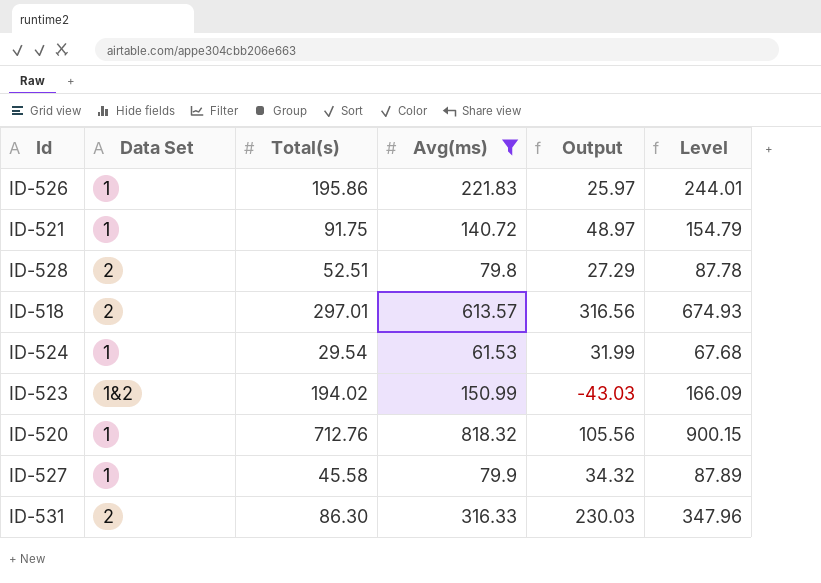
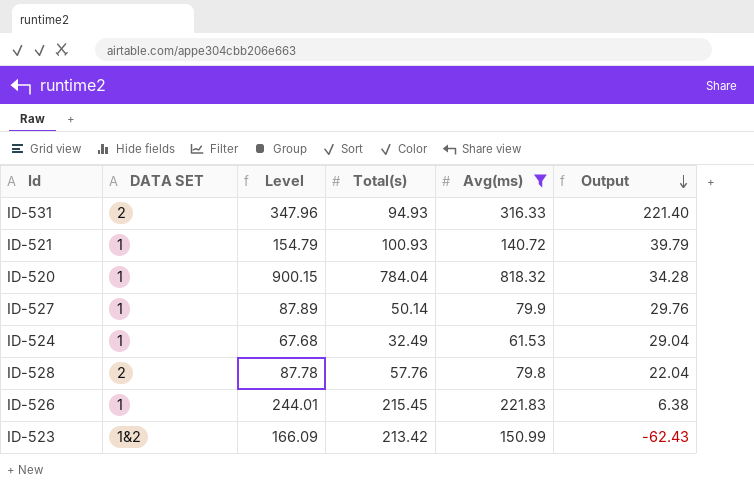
row order: none -> Output descending
column name: Data Set -> DATA SET
column Level | position: 6 -> 3
row ID-518: 2 | 297.01 | 613.57 | 316.56 | 674.93 -> none
ID-531 | Total(s): 86.30 -> 94.93
ID-531 | Output: 230.03 -> 221.40
ID-521 | Total(s): 91.75 -> 100.93
ID-521 | Output: 48.97 -> 39.79
ID-520 | Total(s): 712.76 -> 784.04
ID-520 | Output: 105.56 -> 34.28
ID-527 | Total(s): 45.58 -> 50.14
ID-527 | Output: 34.32 -> 29.76
ID-524 | Total(s): 29.54 -> 32.49
ID-524 | Output: 31.99 -> 29.04
ID-528 | Total(s): 52.51 -> 57.76
ID-528 | Output: 27.29 -> 22.04
ID-526 | Total(s): 195.86 -> 215.45
ID-526 | Output: 25.97 -> 6.38
ID-523 | Total(s): 194.02 -> 213.42
ID-523 | Output: -43.03 -> -62.43

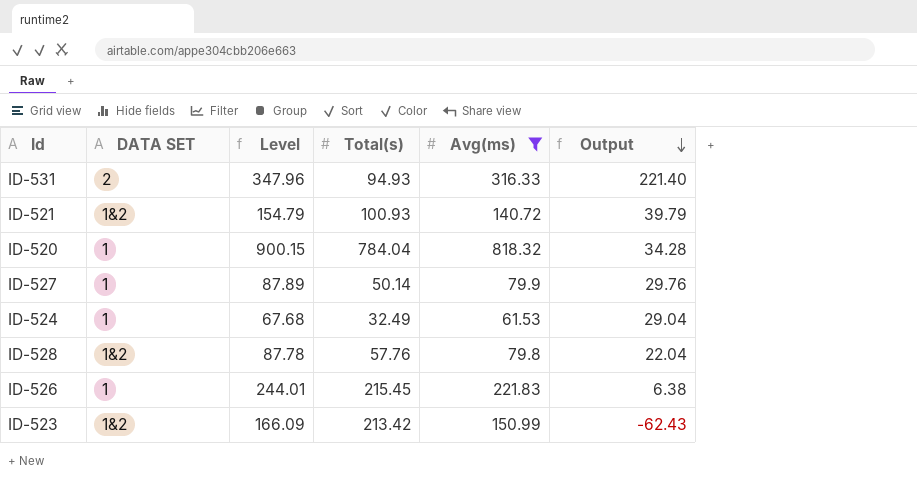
ID-521 | DATA SET: 1 -> 1&2
ID-528 | DATA SET: 2 -> 1&2

